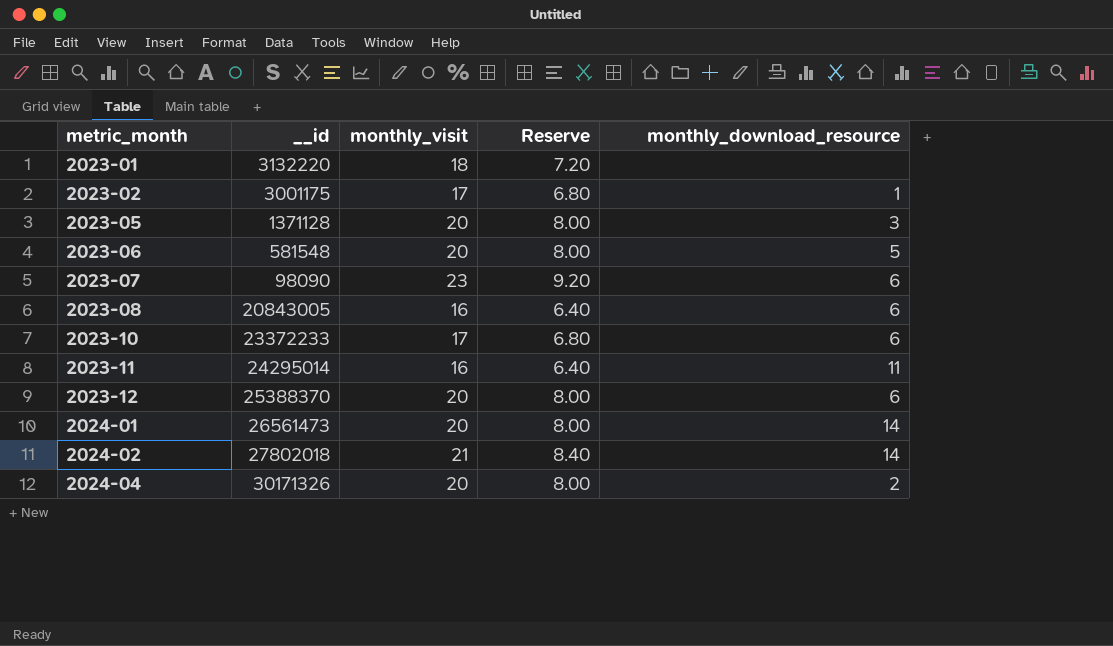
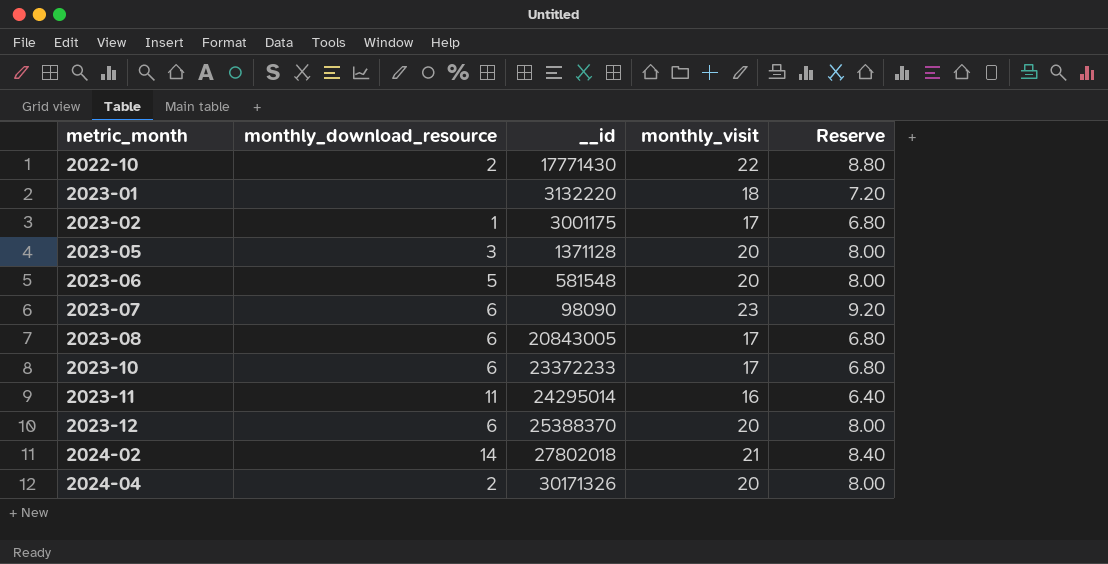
column monthly_download_resource | position: 5 -> 2
row 2024-01: 26561473 | 20 | 8.00 | 14 -> none
row 2022-10: none -> 2 | 17771430 | 22 | 8.80
2023-08 | monthly_visit: 16 -> 17
2023-08 | Reserve: 6.40 -> 6.80

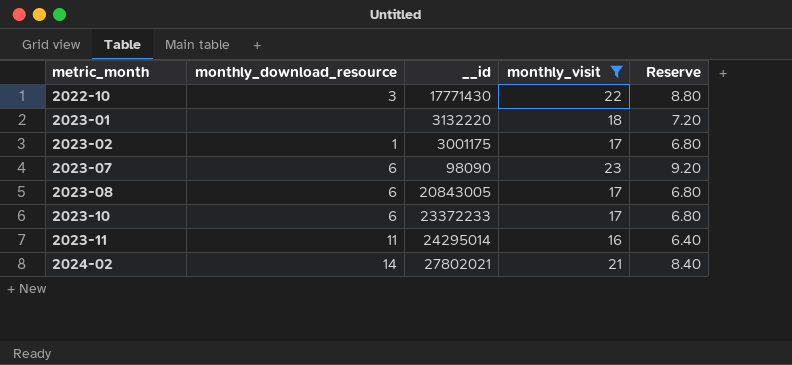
filter: none -> monthly_visit != 20
2022-10 | monthly_download_resource: 2 -> 3
2024-02 | __id: 27802018 -> 27802021

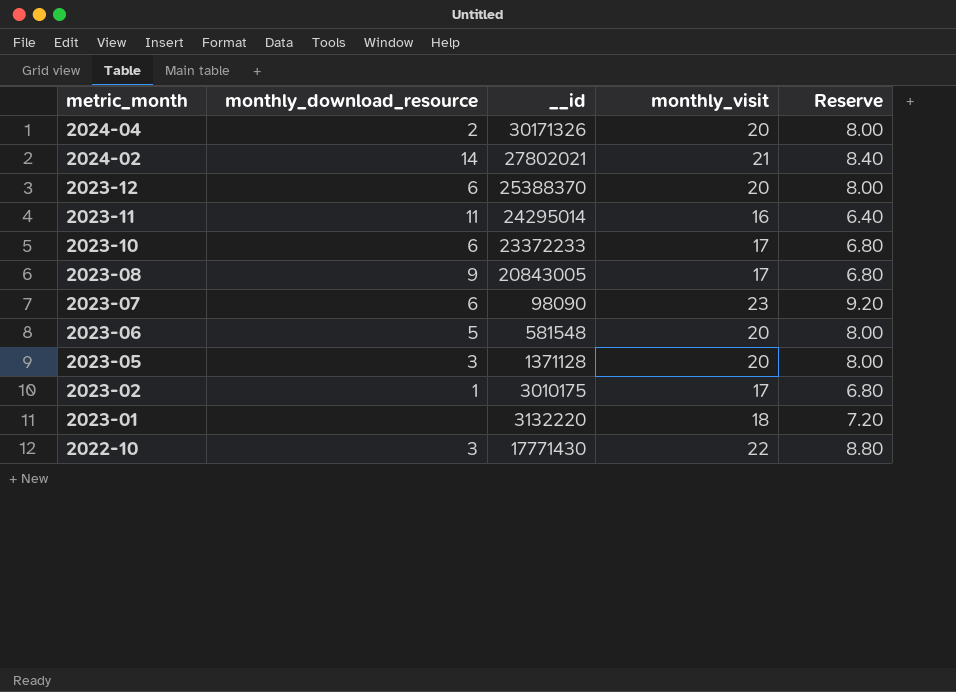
filter: monthly_visit != 20 -> none
row order: metric_month ascending -> metric_month descending
2023-08 | monthly_download_resource: 6 -> 9
2023-02 | __id: 3001175 -> 3010175

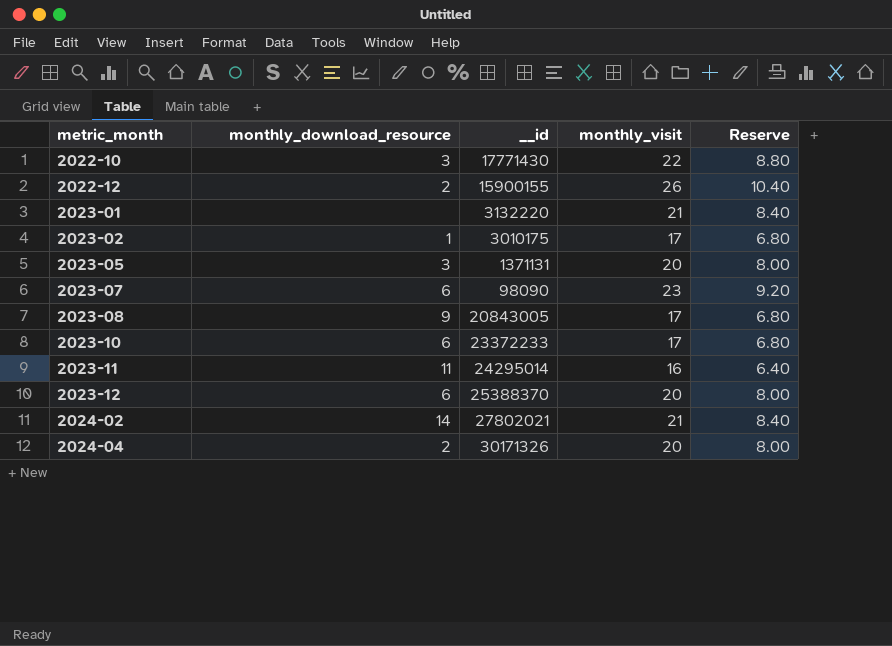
row order: metric_month descending -> metric_month ascending
row 2023-06: 5 | 581548 | 20 | 8.00 -> none
row 2022-12: none -> 2 | 15900155 | 26 | 10.40
2023-01 | monthly_visit: 18 -> 21
2023-01 | Reserve: 7.20 -> 8.40
2023-05 | __id: 1371128 -> 1371131

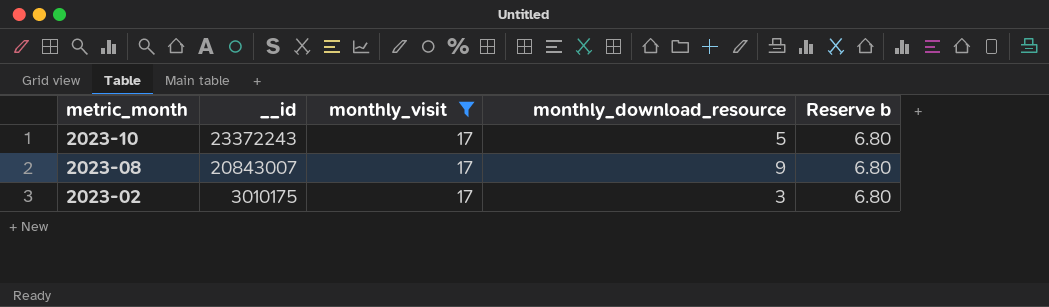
filter: none -> monthly_visit = 17
row order: metric_month ascending -> metric_month descending
column monthly_download_resource | position: 2 -> 4
column name: Reserve -> Reserve b
2023-10 | __id: 23372233 -> 23372243
2023-10 | monthly_download_resource: 6 -> 5
2023-08 | __id: 20843005 -> 20843007
2023-02 | monthly_download_resource: 1 -> 3

